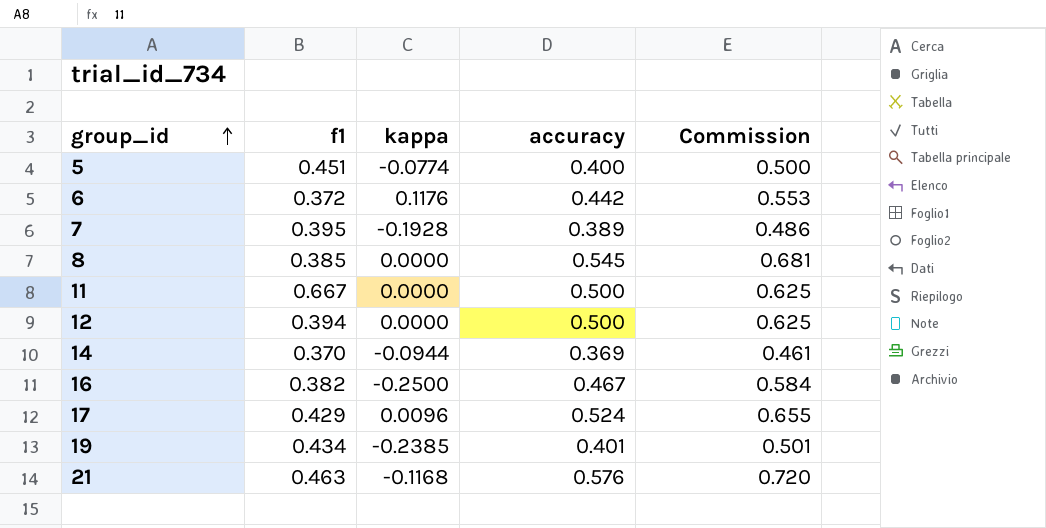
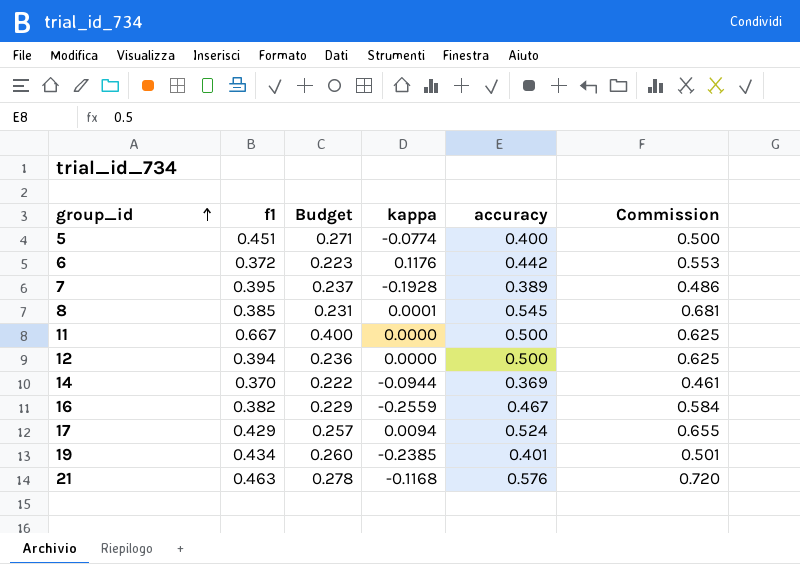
column Budget | formula: none -> [f1] * 0.6
8 | kappa: 0.0000 -> 0.0001
16 | kappa: -0.2500 -> -0.2559
17 | kappa: 0.0096 -> 0.0094

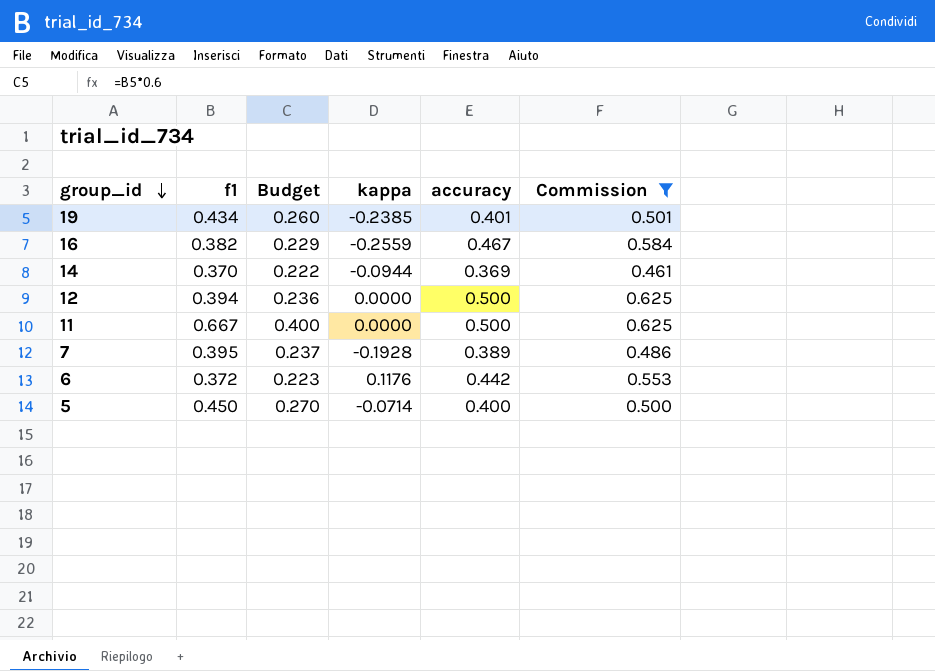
filter: none -> Commission <= 0.625
row order: group_id ascending -> group_id descending
5 | f1: 0.451 -> 0.450
5 | Budget: 0.271 -> 0.270
5 | kappa: -0.0774 -> -0.0714

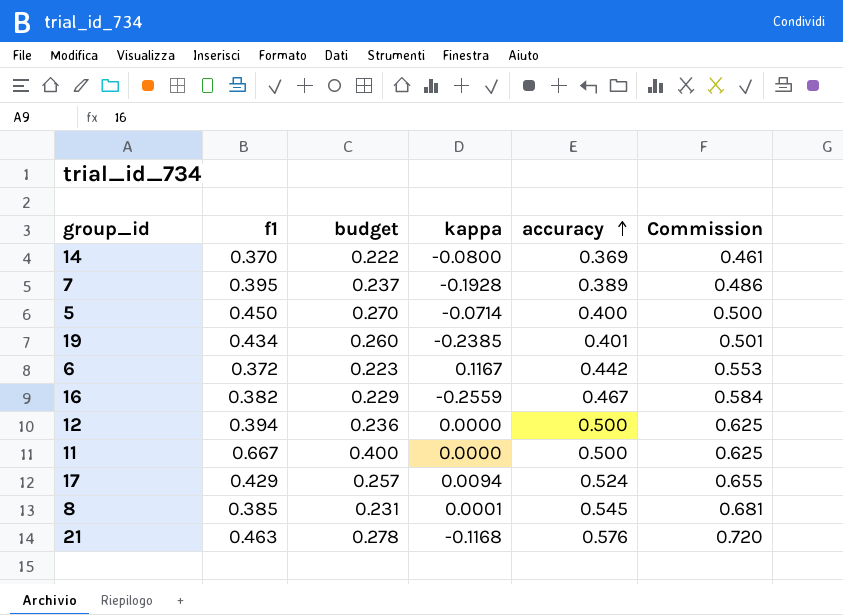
filter: Commission <= 0.625 -> none
row order: group_id descending -> accuracy ascending
column name: Budget -> budget
14 | kappa: -0.0944 -> -0.0800
6 | kappa: 0.1176 -> 0.1167

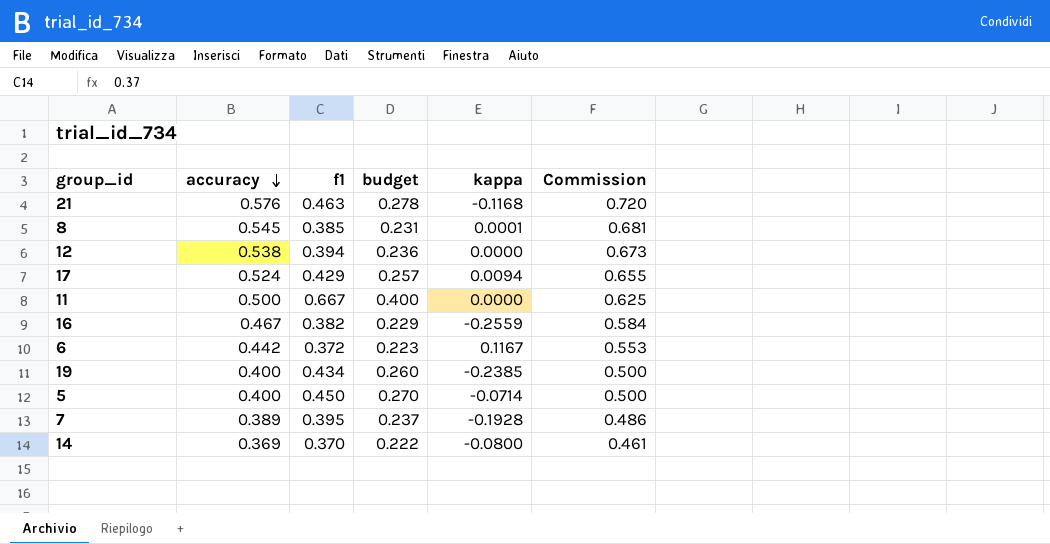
row order: accuracy ascending -> accuracy descending
column accuracy | position: 5 -> 2
12 | accuracy: 0.500 -> 0.538
12 | Commission: 0.625 -> 0.673
19 | accuracy: 0.401 -> 0.400
19 | Commission: 0.501 -> 0.500

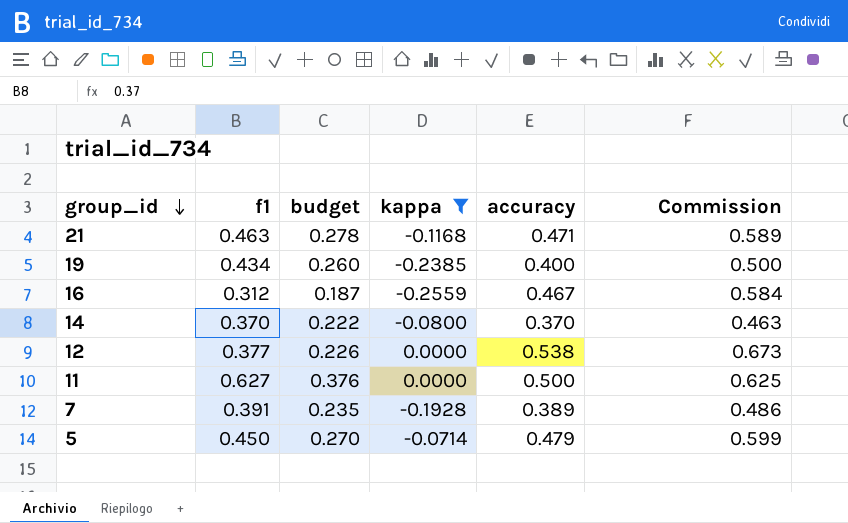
filter: none -> kappa <= 0.0000
row order: accuracy descending -> group_id descending
column accuracy | position: 2 -> 5
21 | accuracy: 0.576 -> 0.471
21 | Commission: 0.720 -> 0.589
16 | f1: 0.382 -> 0.312
16 | budget: 0.229 -> 0.187
14 | accuracy: 0.369 -> 0.370
14 | Commission: 0.461 -> 0.463
12 | f1: 0.394 -> 0.377
12 | budget: 0.236 -> 0.226
11 | f1: 0.667 -> 0.627
11 | budget: 0.400 -> 0.376
7 | f1: 0.395 -> 0.391
7 | budget: 0.237 -> 0.235
5 | accuracy: 0.400 -> 0.479
5 | Commission: 0.500 -> 0.599

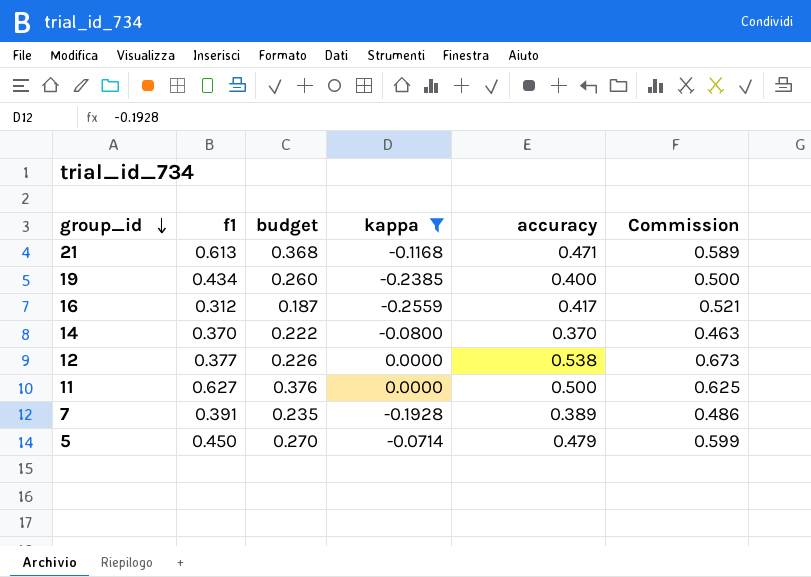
21 | f1: 0.463 -> 0.613
21 | budget: 0.278 -> 0.368
16 | accuracy: 0.467 -> 0.417
16 | Commission: 0.584 -> 0.521

